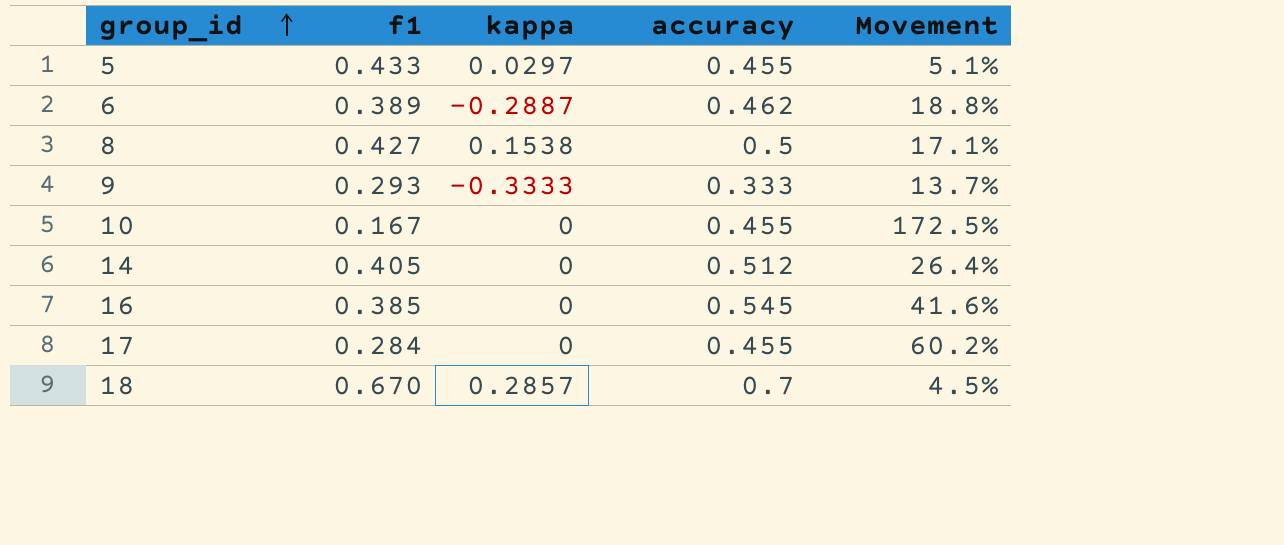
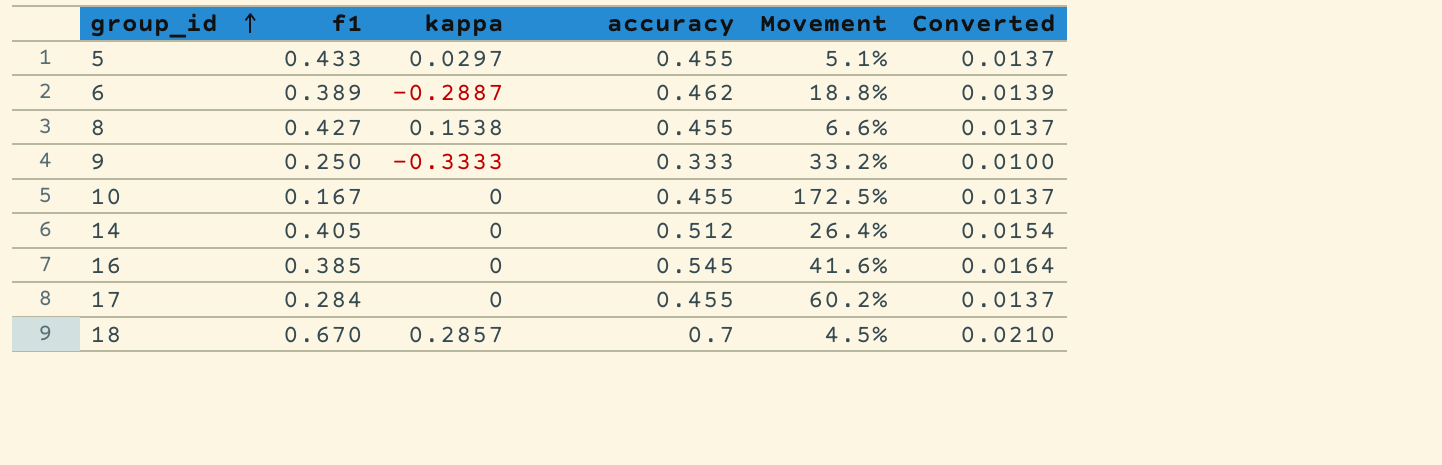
column Converted | formula: none -> [accuracy] * 0.03
8 | accuracy: 0.5 -> 0.455
8 | Movement: 17.1% -> 6.6%
9 | f1: 0.293 -> 0.250
9 | Movement: 13.7% -> 33.2%

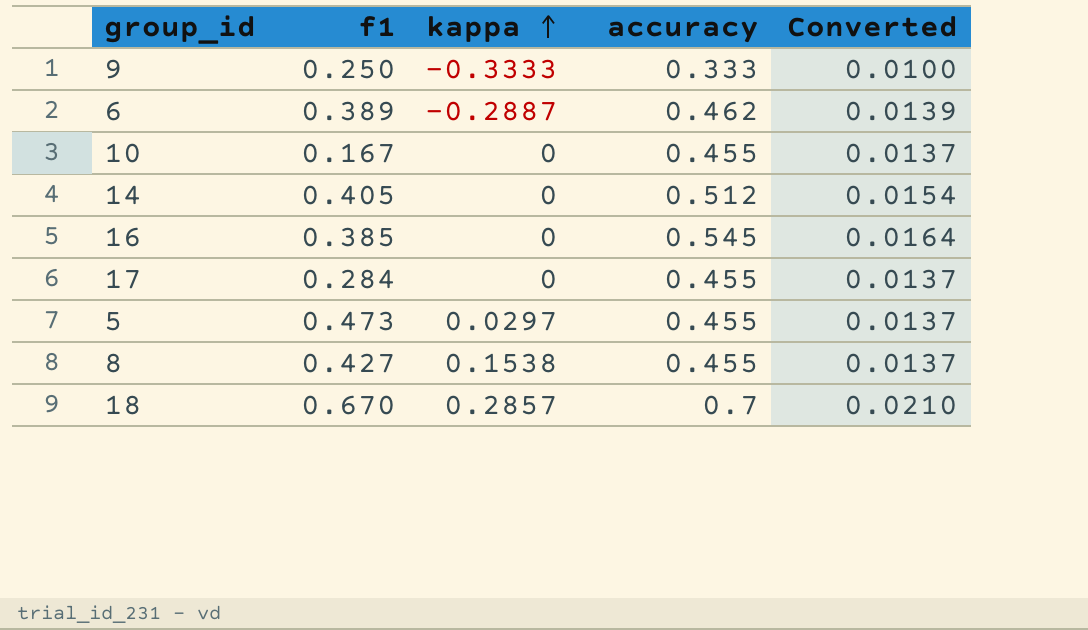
row order: group_id ascending -> kappa ascending
column Movement | formula: ([accuracy] - [f1]) / [f1] -> none
5 | f1: 0.433 -> 0.473

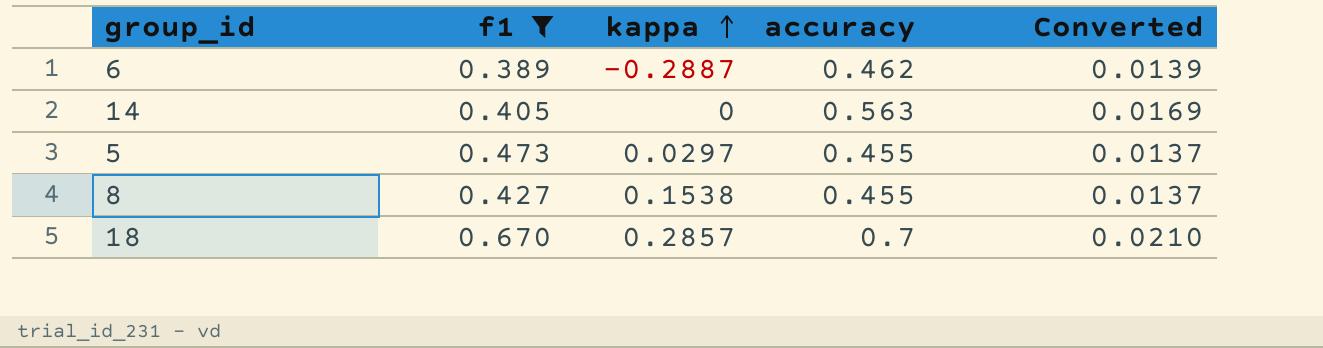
filter: none -> f1 >= 0.389
14 | accuracy: 0.512 -> 0.563
14 | Converted: 0.0154 -> 0.0169

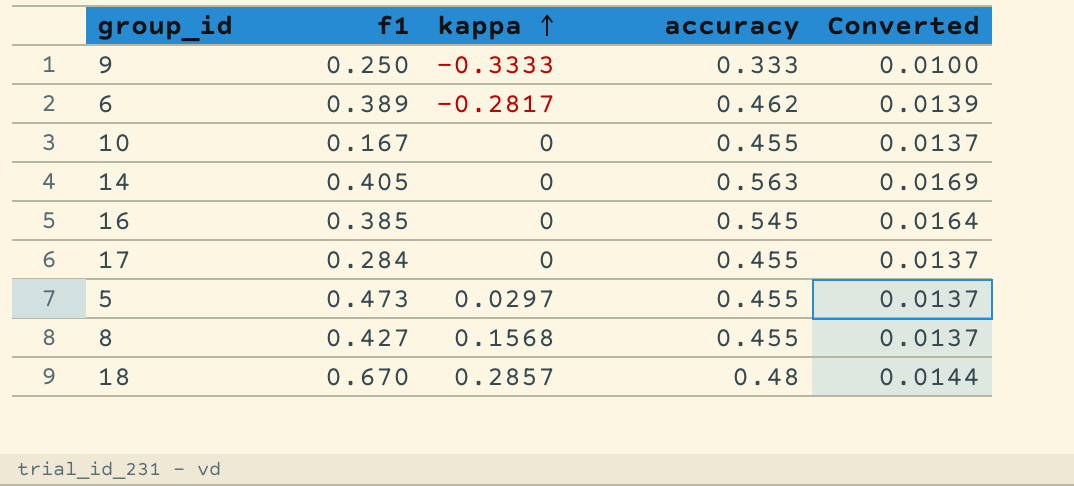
filter: f1 >= 0.389 -> none
6 | kappa: -0.2887 -> -0.2817
8 | kappa: 0.1538 -> 0.1568
18 | accuracy: 0.7 -> 0.48
18 | Converted: 0.0210 -> 0.0144

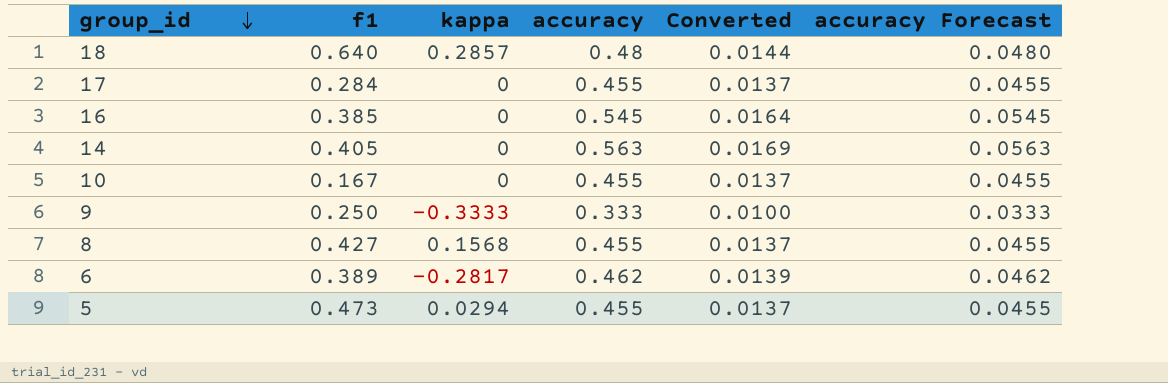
row order: kappa ascending -> group_id descending
column accuracy Forecast | formula: none -> [accuracy] * 0.1
18 | f1: 0.670 -> 0.640
5 | kappa: 0.0297 -> 0.0294

